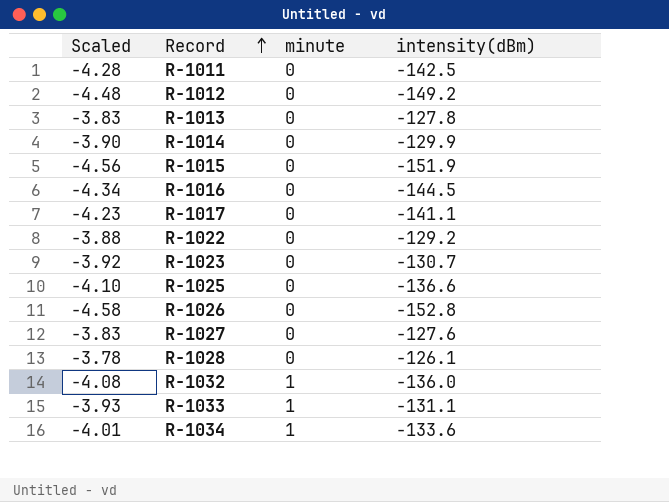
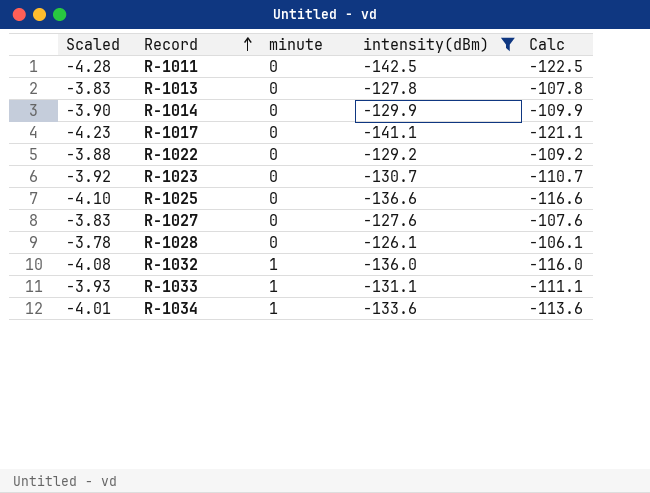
filter: none -> intensity(dBm) >= -142.5
column Calc | formula: none -> [intensity(dBm)] + 20

